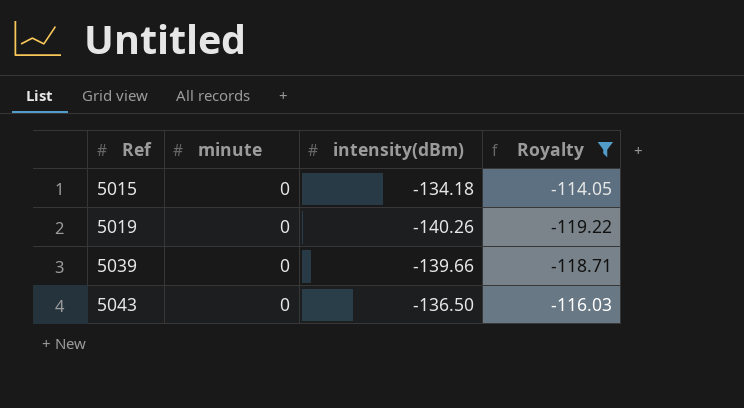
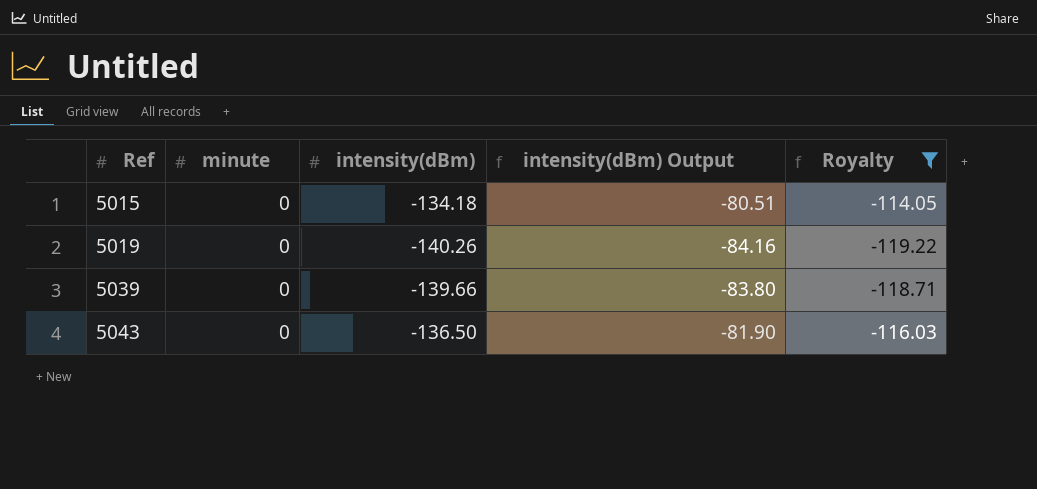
column intensity(dBm) Output | formula: none -> [intensity(dBm)] * 0.6

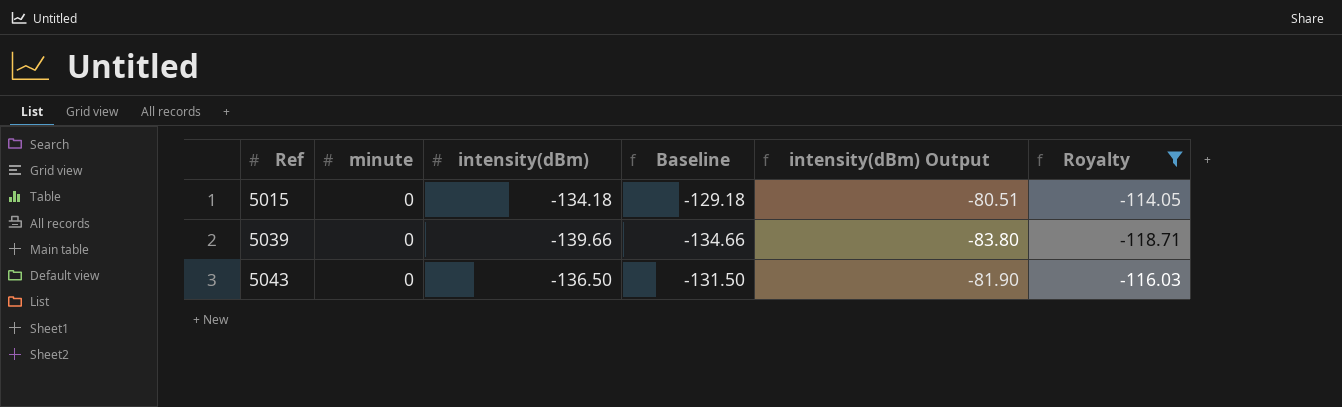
column Baseline | formula: none -> [intensity(dBm)] + 5
row 5019: 0 | -140.26 | -84.16 | -119.22 -> none

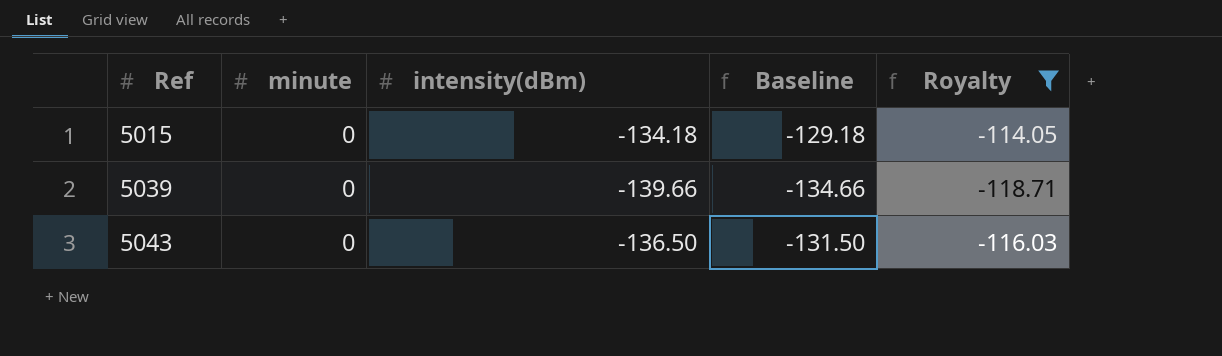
column intensity(dBm) Output | formula: [intensity(dBm)] * 0.6 -> none

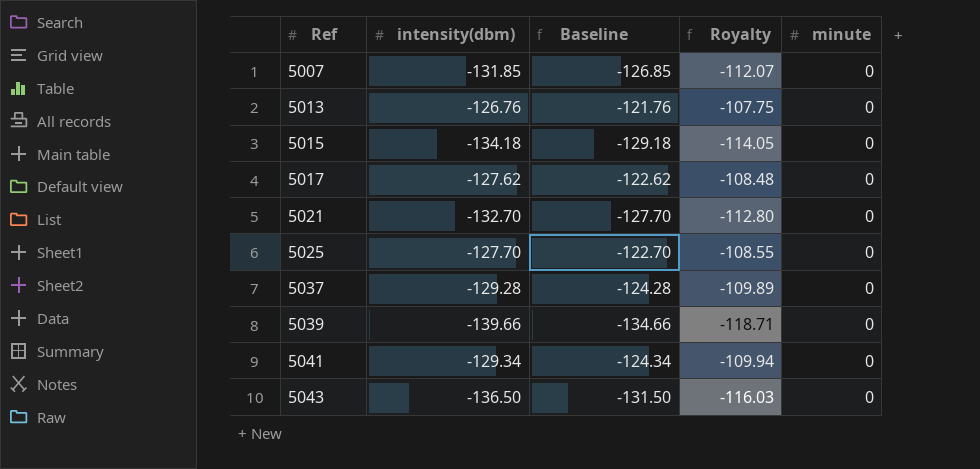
filter: Royalty <= -114.05 -> none
column name: intensity(dBm) -> intensity(dbm)
column minute | position: 2 -> 5

